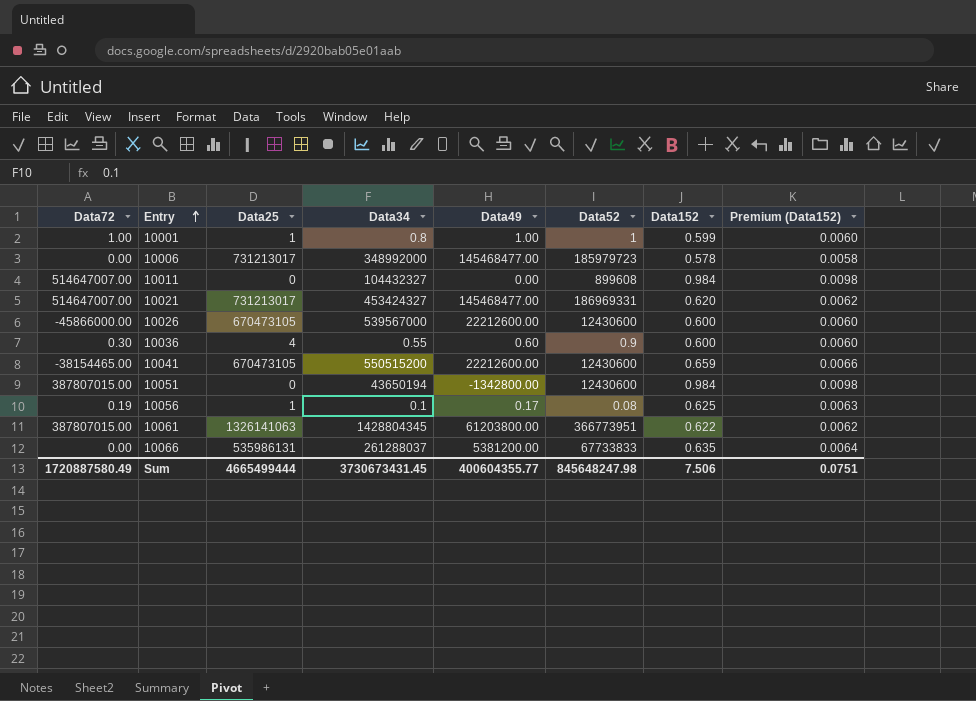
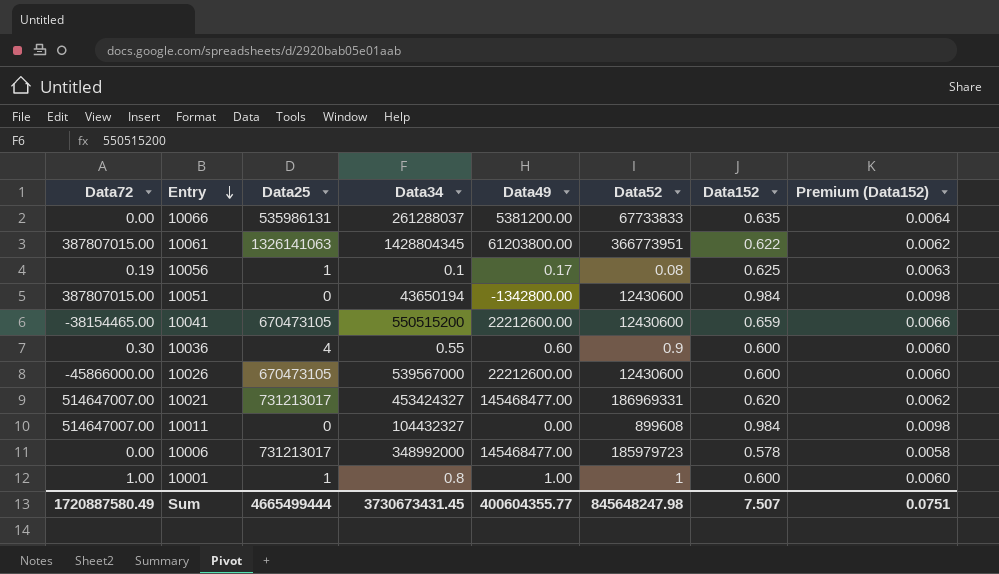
row order: Entry ascending -> Entry descending
10001 | Data152: 0.599 -> 0.600
Sum | Data152: 7.506 -> 7.507

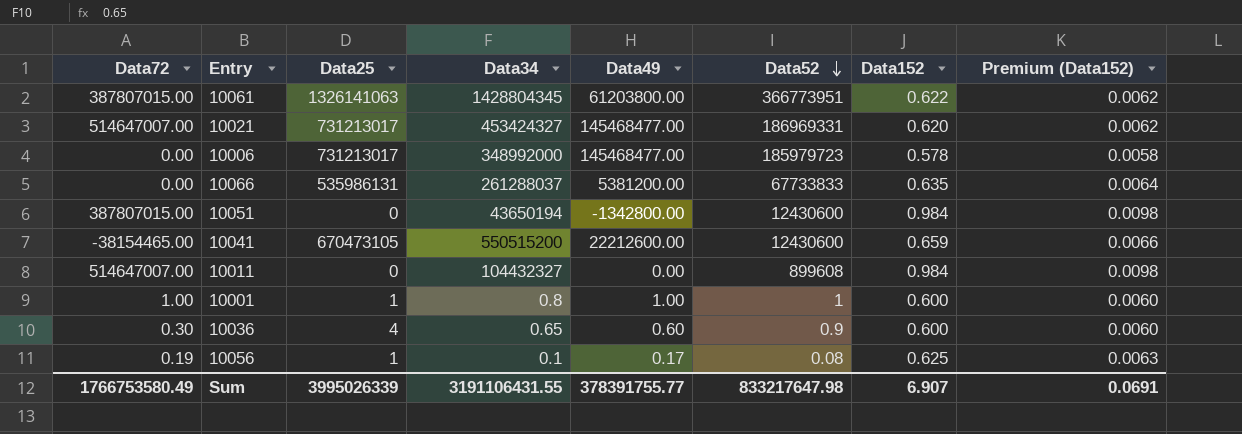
row order: Entry descending -> Data52 descending
row 10026: -45866000.00 | 670473105 | 539567000 | 22212600.00 | 12430600 | 0.600 | 0.0060 -> none
10036 | Data34: 0.55 -> 0.65
Sum | Data72: 1720887580.49 -> 1766753580.49
Sum | Data25: 4665499444 -> 3995026339
Sum | Data34: 3730673431.45 -> 3191106431.55
Sum | Data49: 400604355.77 -> 378391755.77
Sum | Data52: 845648247.98 -> 833217647.98
Sum | Data152: 7.507 -> 6.907
Sum | Premium (Data152): 0.0751 -> 0.0691

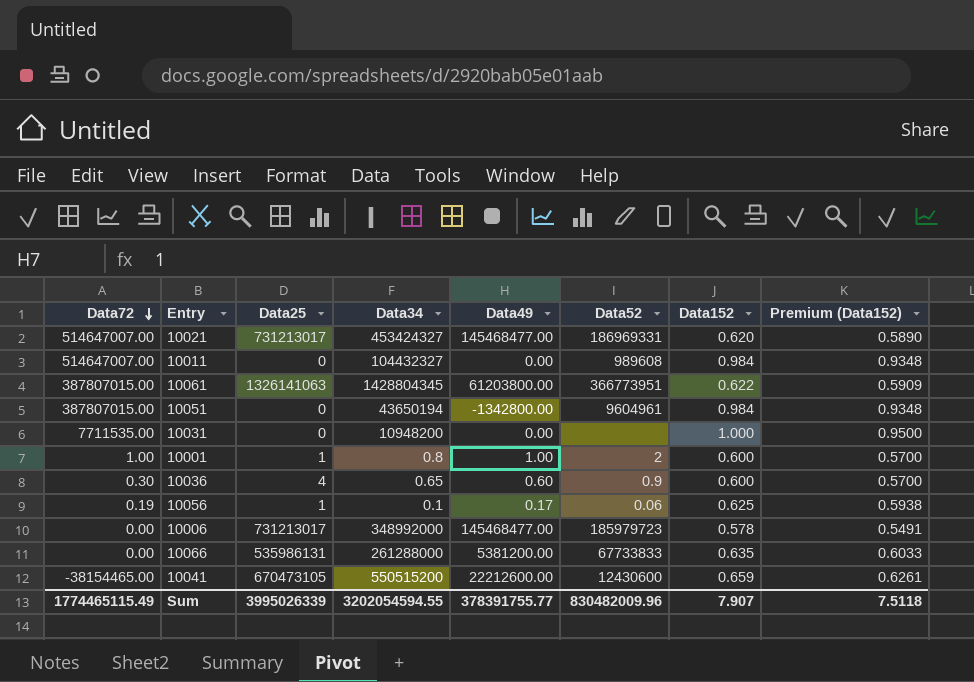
row order: Data52 descending -> Data72 descending
column Premium (Data152) | formula: [Data152] * 0.01 -> [Data152] * 0.95
10011 | Data52: 899608 -> 989608
10051 | Data52: 12430600 -> 9604961
row 10031: none -> 7711535.00 | 0 | 10948200 | 0.00 | none | 1.000 | 0.9500
10001 | Data52: 1 -> 2
10056 | Data52: 0.08 -> 0.06
10066 | Data34: 261288037 -> 261288000
Sum | Data72: 1766753580.49 -> 1774465115.49
Sum | Data34: 3191106431.55 -> 3202054594.55
Sum | Data52: 833217647.98 -> 830482009.96
Sum | Data152: 6.907 -> 7.907
Sum | Premium (Data152): 0.0691 -> 7.5118

